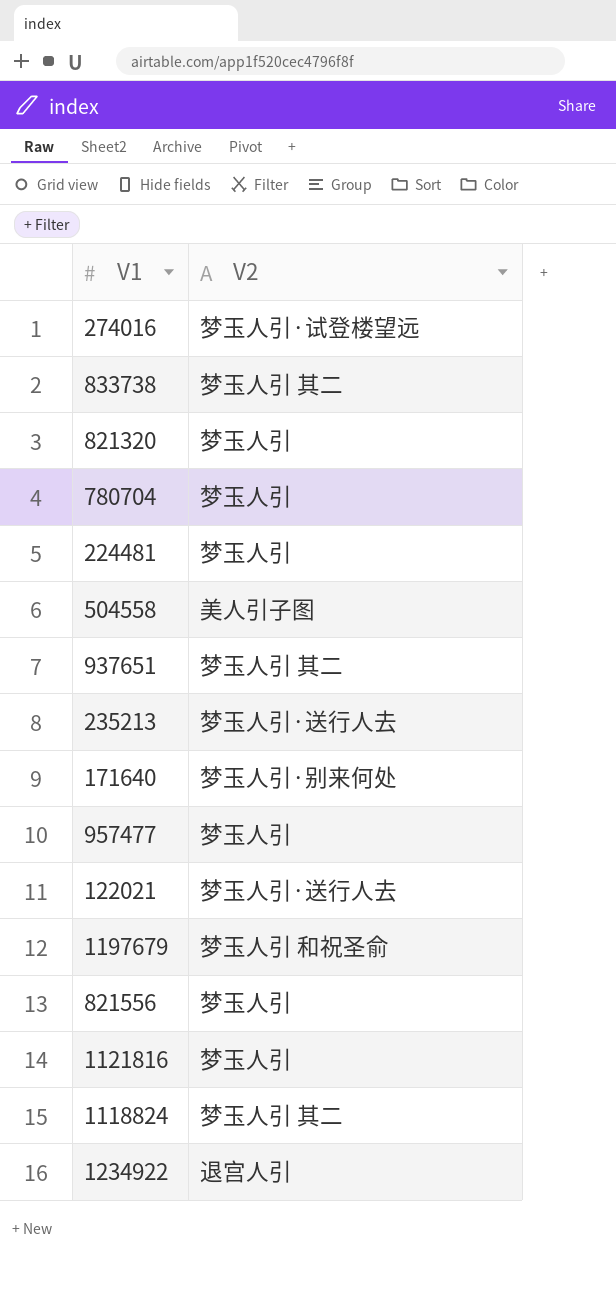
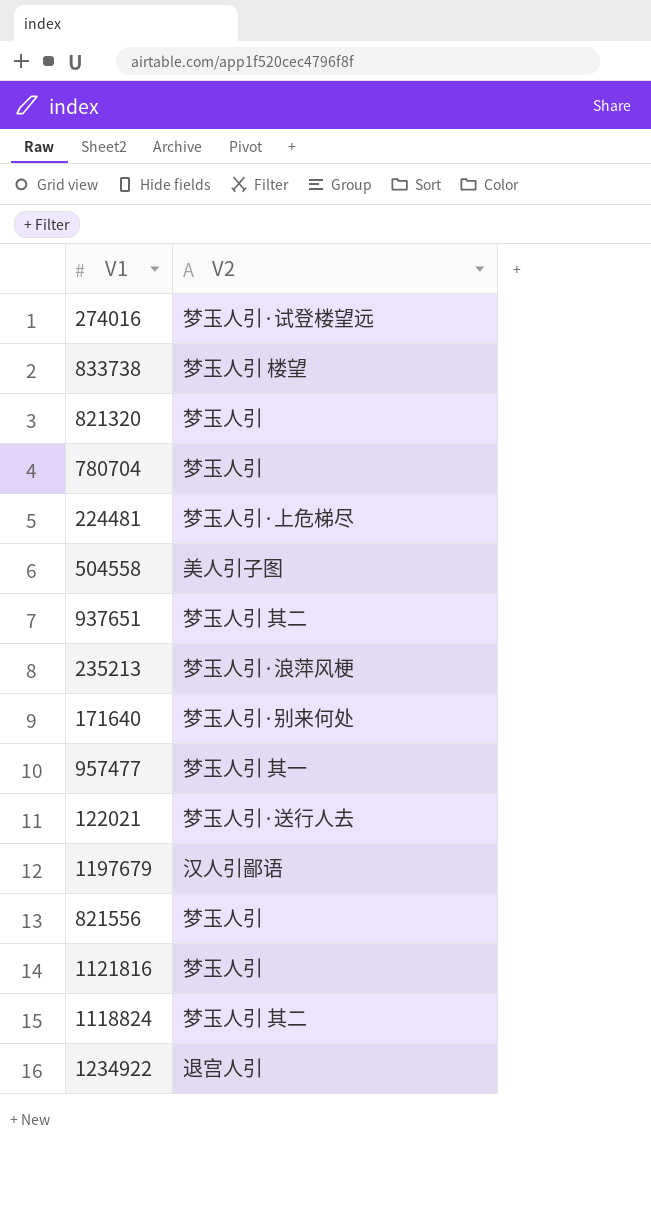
833738 | V2: 梦玉人引 其二 -> 梦玉人引 楼望
224481 | V2: 梦玉人引 -> 梦玉人引·上危梯尽
235213 | V2: 梦玉人引·送行人去 -> 梦玉人引·浪萍风梗
957477 | V2: 梦玉人引 -> 梦玉人引 其一
1197679 | V2: 梦玉人引 和祝圣俞 -> 汉人引鄙语

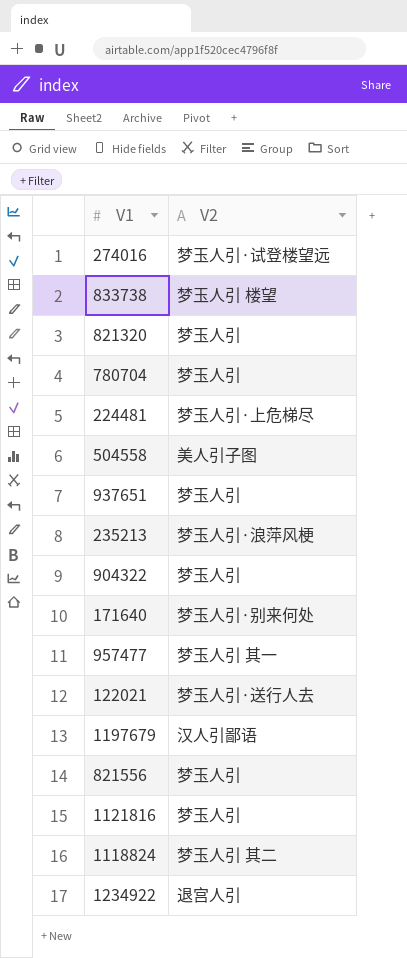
937651 | V2: 梦玉人引 其二 -> 梦玉人引
row 904322: none -> 梦玉人引

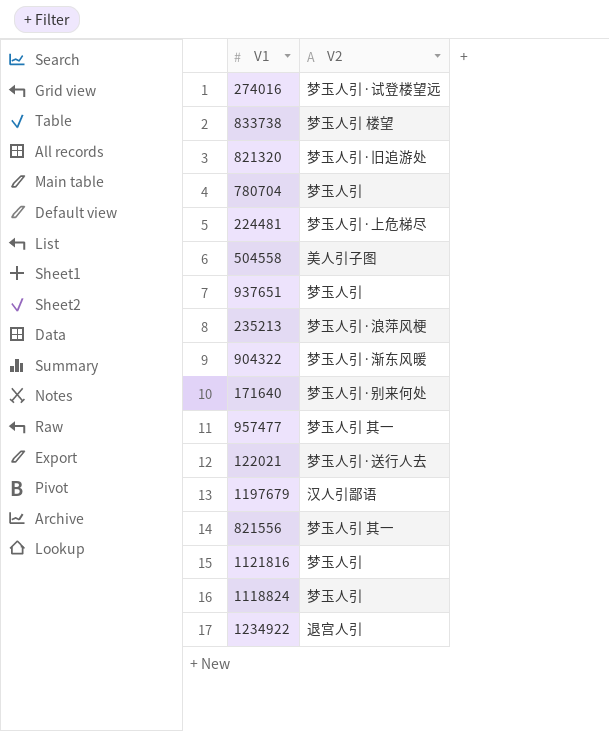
821320 | V2: 梦玉人引 -> 梦玉人引·旧追游处
904322 | V2: 梦玉人引 -> 梦玉人引·渐东风暖
821556 | V2: 梦玉人引 -> 梦玉人引 其一
1118824 | V2: 梦玉人引 其二 -> 梦玉人引

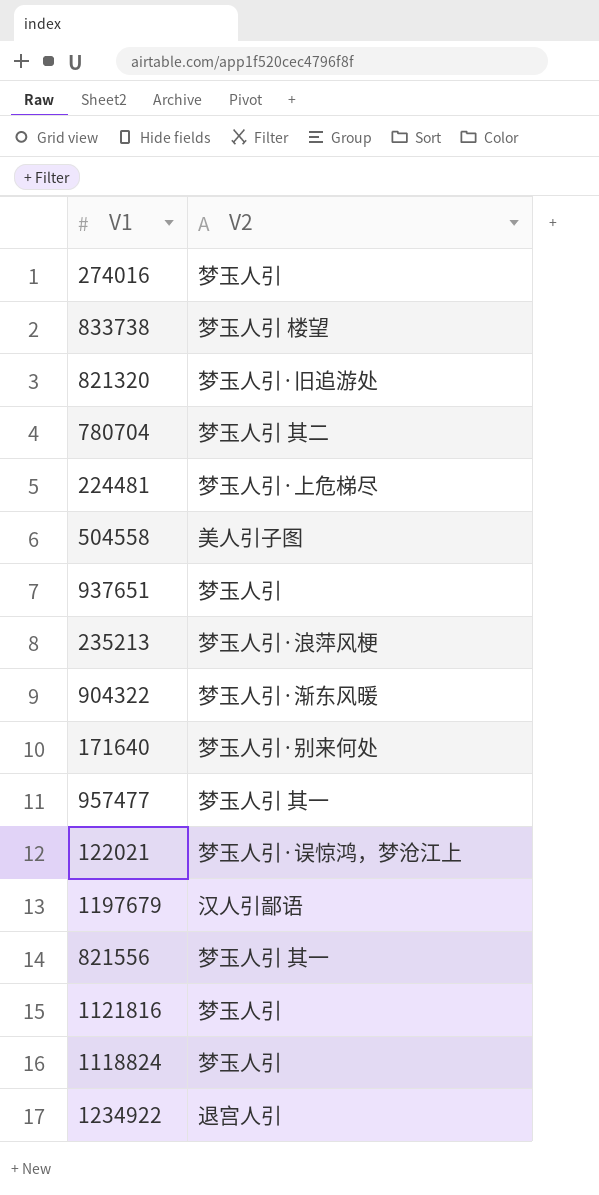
274016 | V2: 梦玉人引·试登楼望远 -> 梦玉人引
780704 | V2: 梦玉人引 -> 梦玉人引 其二
122021 | V2: 梦玉人引·送行人去 -> 梦玉人引·误惊鸿，梦沧江上

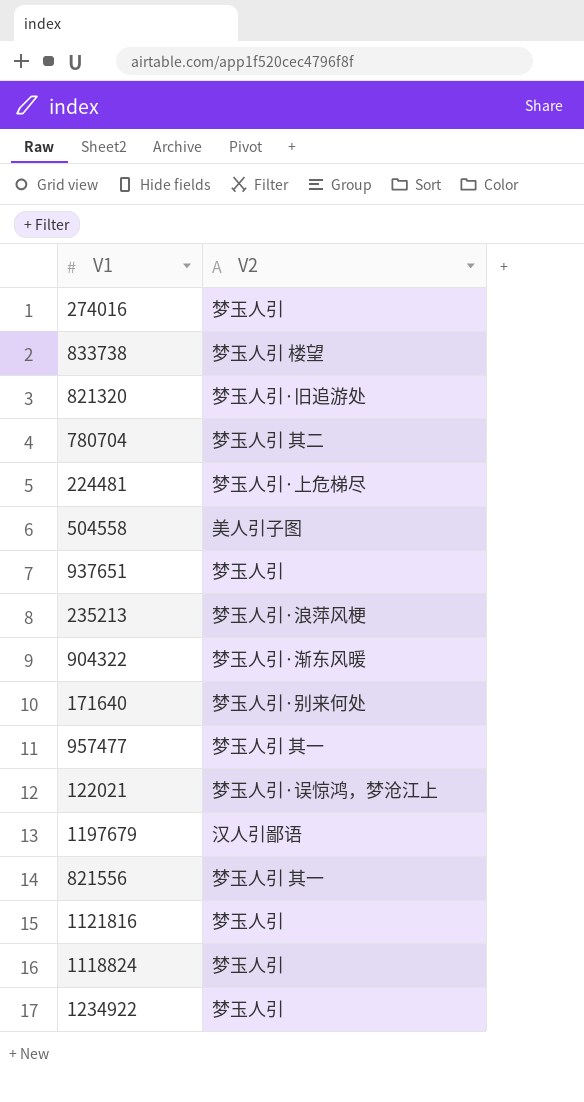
1234922 | V2: 退宫人引 -> 梦玉人引

